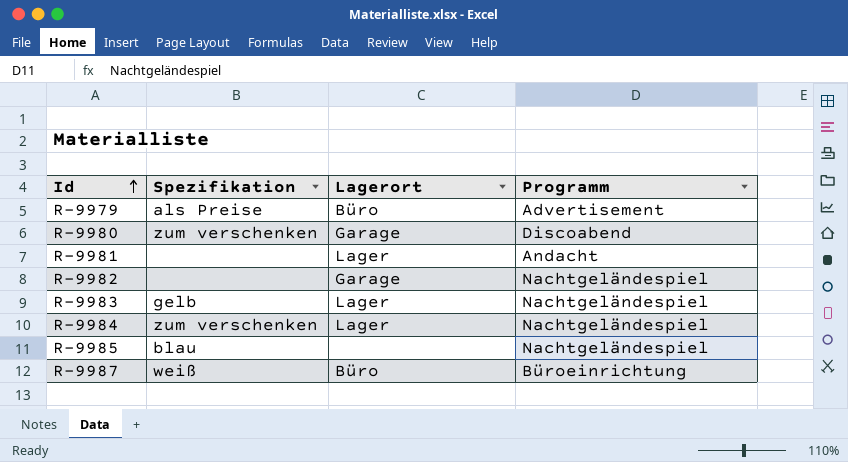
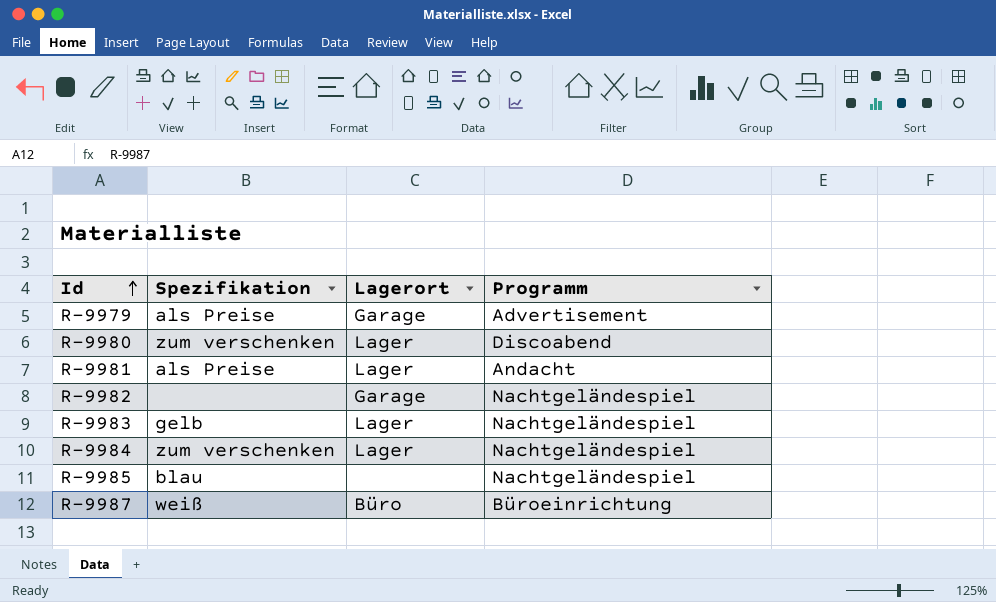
R-9979 | Lagerort: Büro -> Garage
R-9980 | Lagerort: Garage -> Lager
R-9981 | Spezifikation: none -> als Preise

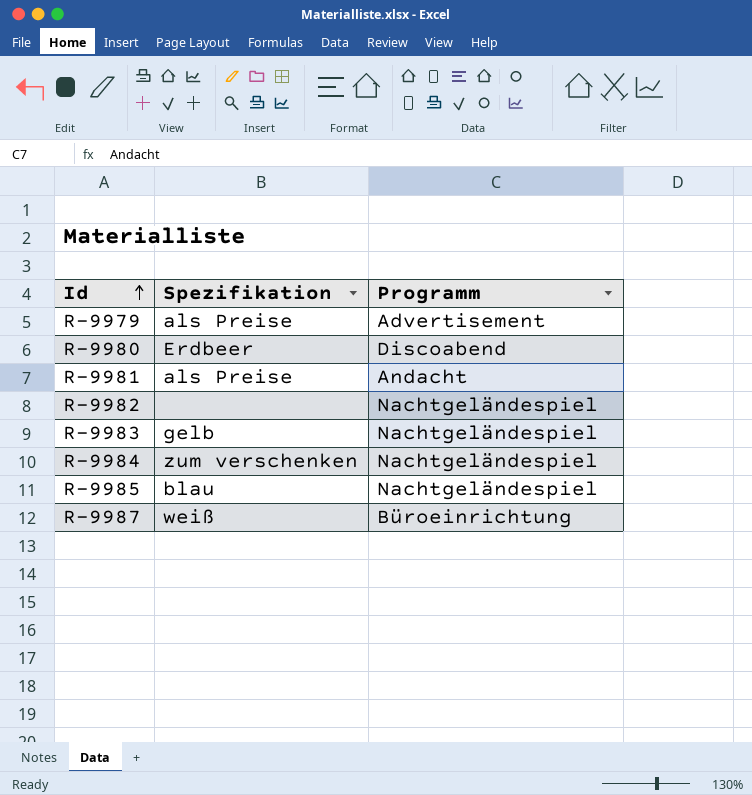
column Lagerort | position: 3 -> none
R-9980 | Spezifikation: zum verschenken -> Erdbeer

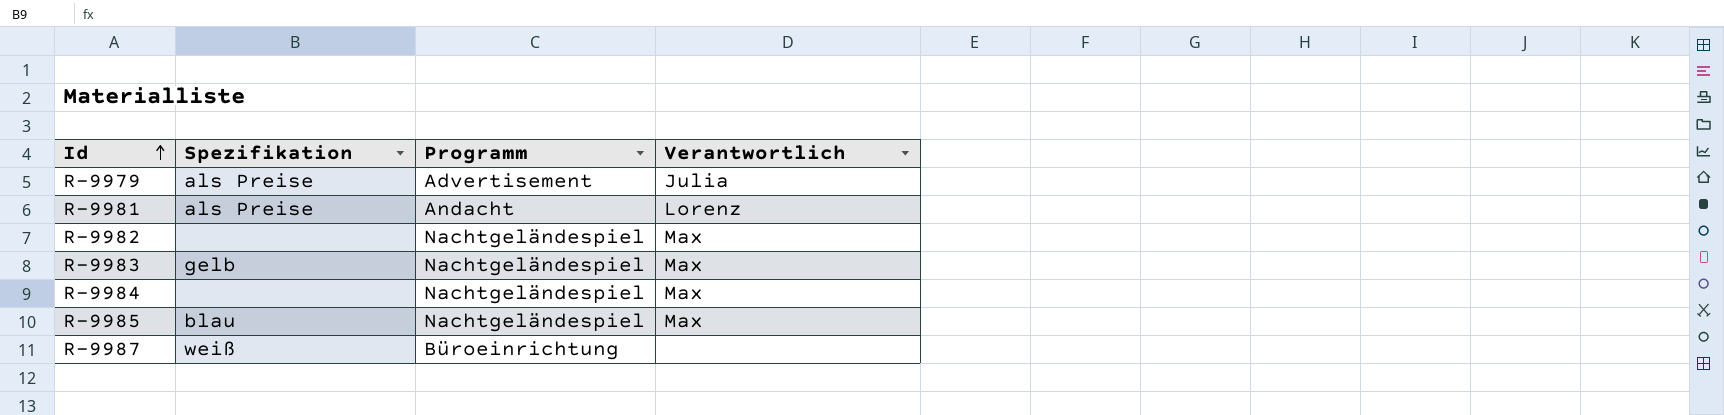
column Verantwortlich | position: none -> 4
row R-9980: Erdbeer | Discoabend -> none
R-9984 | Spezifikation: zum verschenken -> none

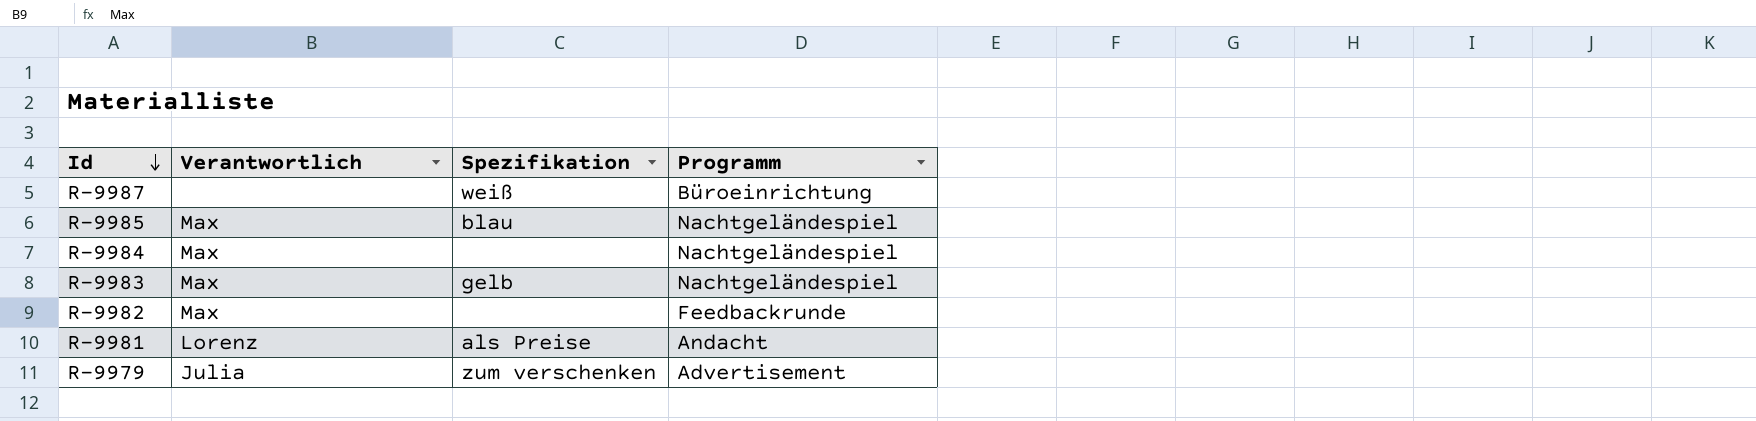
row order: Id ascending -> Id descending
column Verantwortlich | position: 4 -> 2
R-9982 | Programm: Nachtgeländespiel -> Feedbackrunde
R-9979 | Spezifikation: als Preise -> zum verschenken

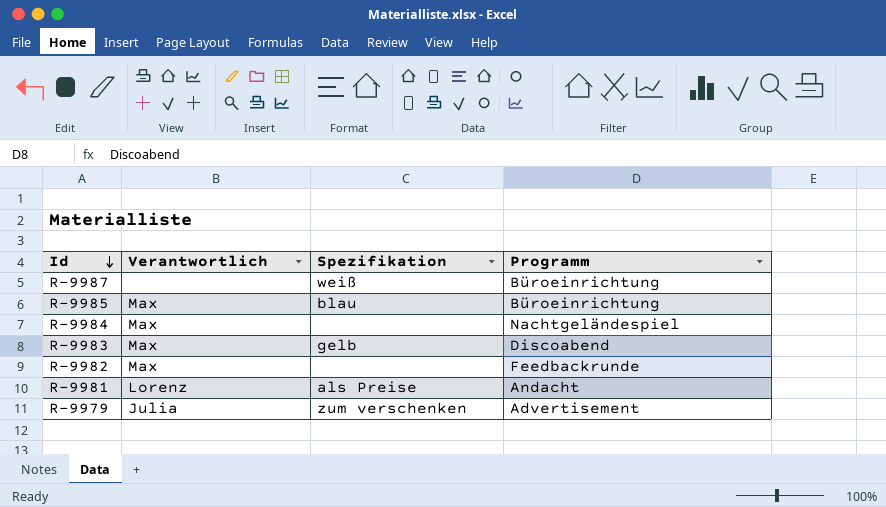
R-9985 | Programm: Nachtgeländespiel -> Büroeinrichtung
R-9983 | Programm: Nachtgeländespiel -> Discoabend

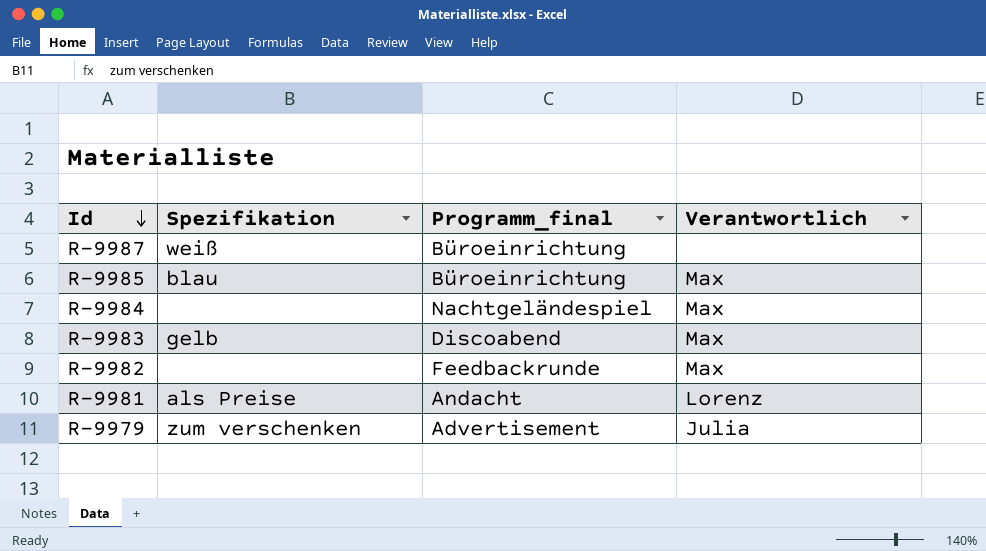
column name: Programm -> Programm_final
column Verantwortlich | position: 2 -> 4

